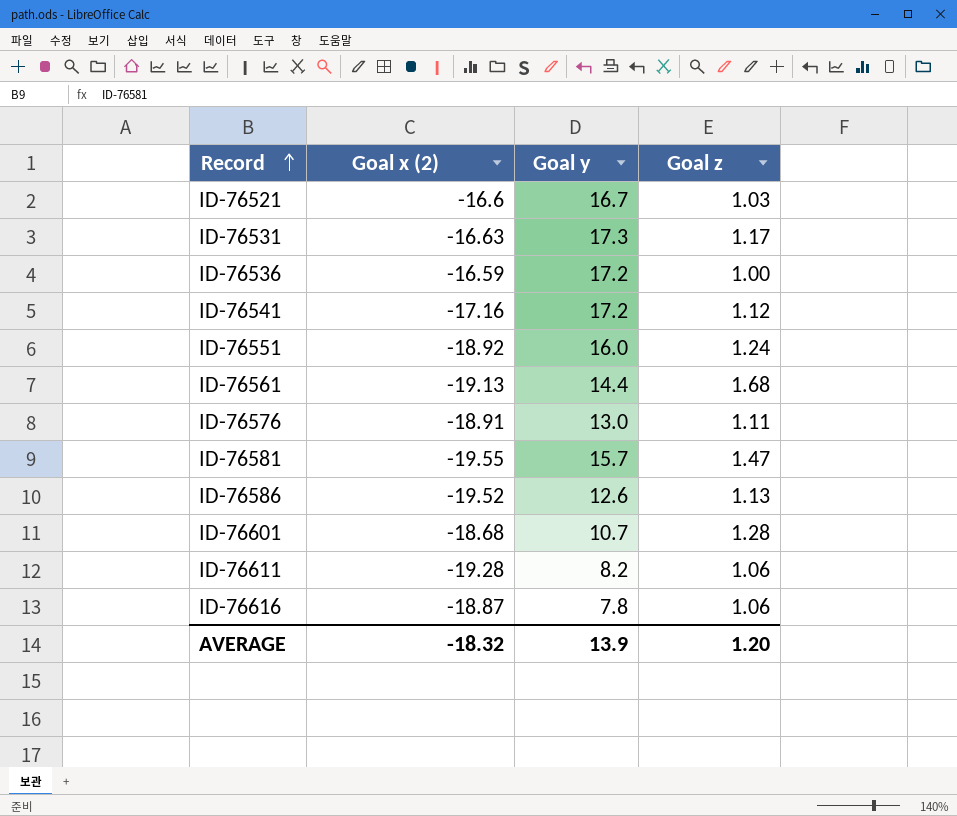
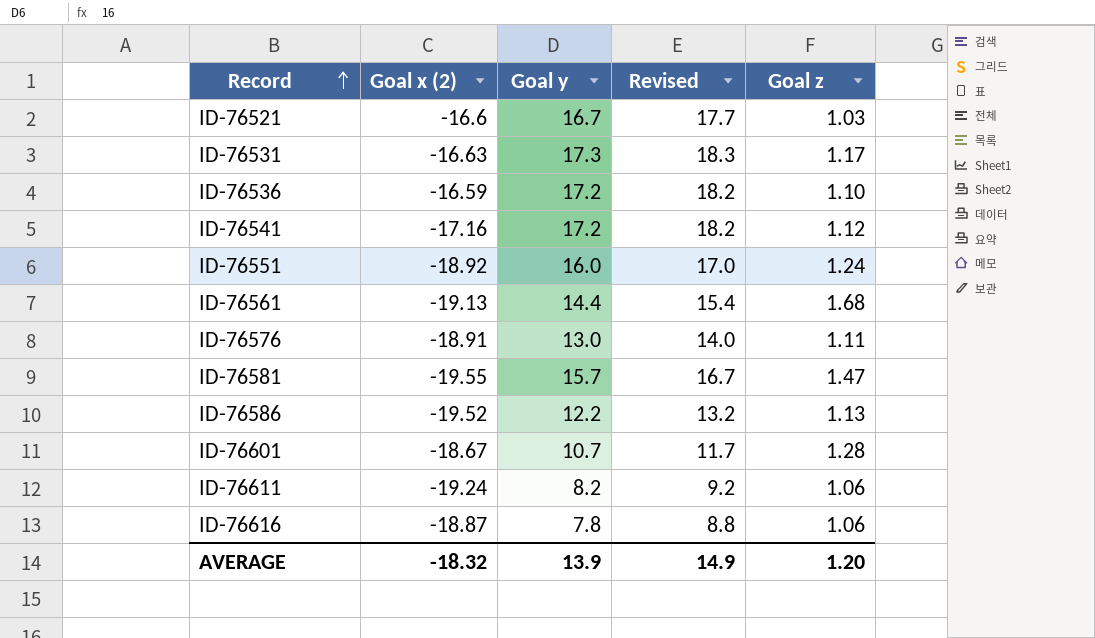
column Revised | formula: none -> [Goal y] + 1
ID-76536 | Goal z: 1.00 -> 1.10
ID-76586 | Goal y: 12.6 -> 12.2
ID-76601 | Goal x (2): -18.68 -> -18.67
ID-76611 | Goal x (2): -19.28 -> -19.24

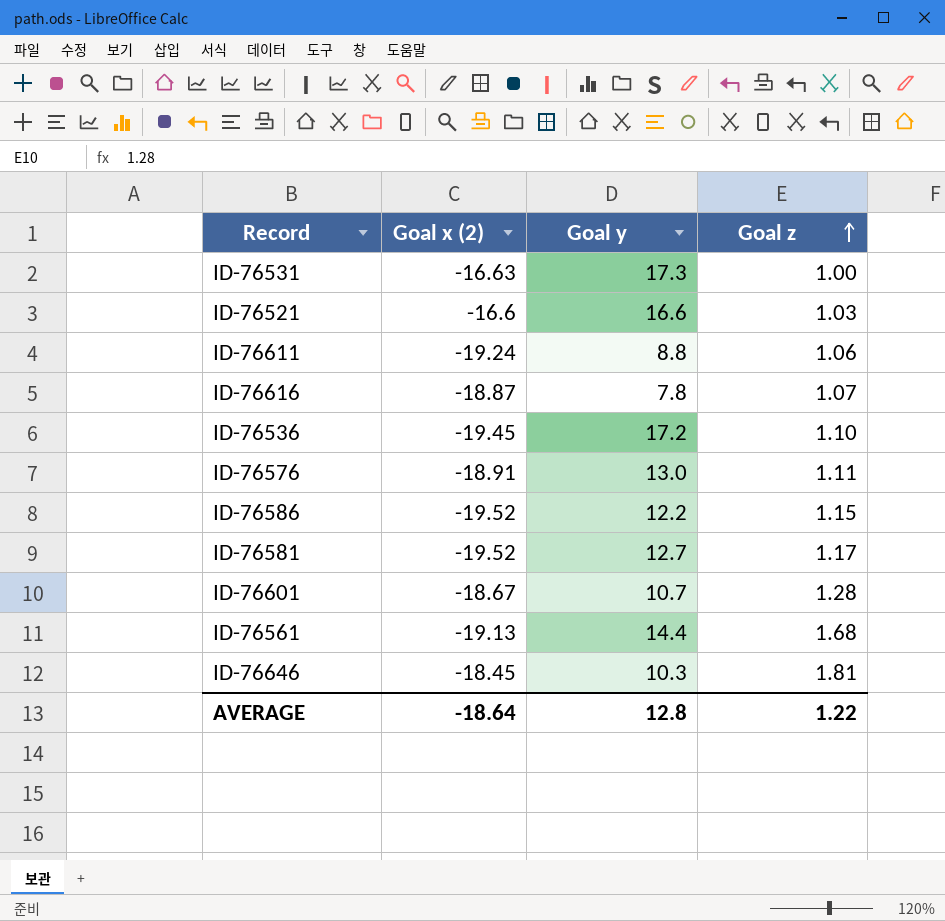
row order: Record ascending -> Goal z ascending
column Revised | formula: [Goal y] + 1 -> none
row ID-76541: -17.16 | 17.2 | 18.2 | 1.12 -> none
row ID-76551: -18.92 | 16.0 | 17.0 | 1.24 -> none
ID-76531 | Goal z: 1.17 -> 1.00
ID-76521 | Goal y: 16.7 -> 16.6
ID-76611 | Goal y: 8.2 -> 8.8
ID-76616 | Goal z: 1.06 -> 1.07
ID-76536 | Goal x (2): -16.59 -> -19.45
ID-76586 | Goal z: 1.13 -> 1.15
ID-76581 | Goal x (2): -19.55 -> -19.52
ID-76581 | Goal y: 15.7 -> 12.7
ID-76581 | Goal z: 1.47 -> 1.17
row ID-76646: none -> -18.45 | 10.3 | 1.81
AVERAGE | Goal x (2): -18.32 -> -18.64
AVERAGE | Goal y: 13.9 -> 12.8
AVERAGE | Goal z: 1.20 -> 1.22

